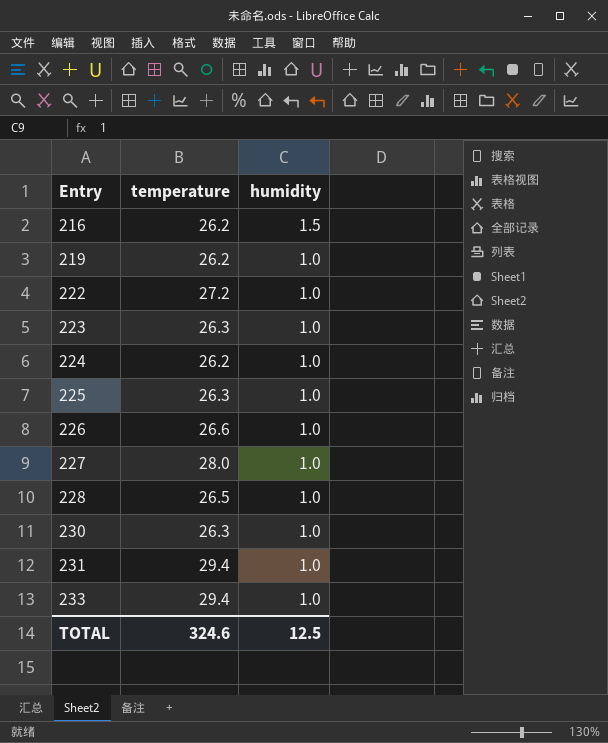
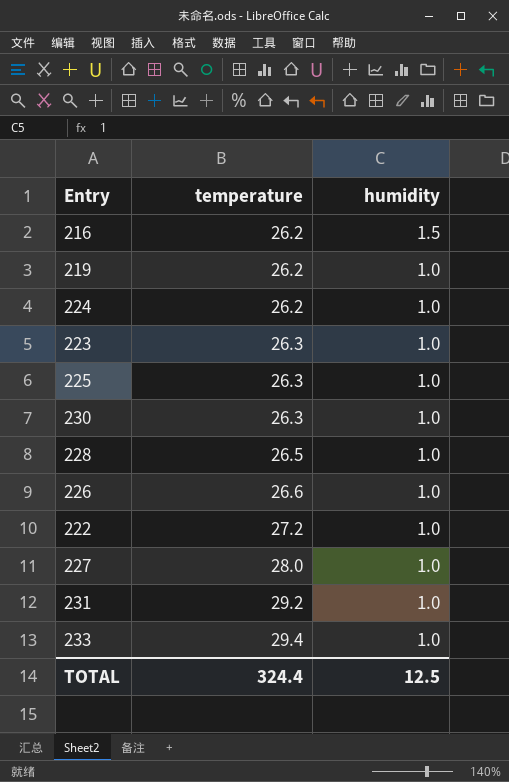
row order: Entry ascending -> temperature ascending
231 | temperature: 29.4 -> 29.2
TOTAL | temperature: 324.6 -> 324.4

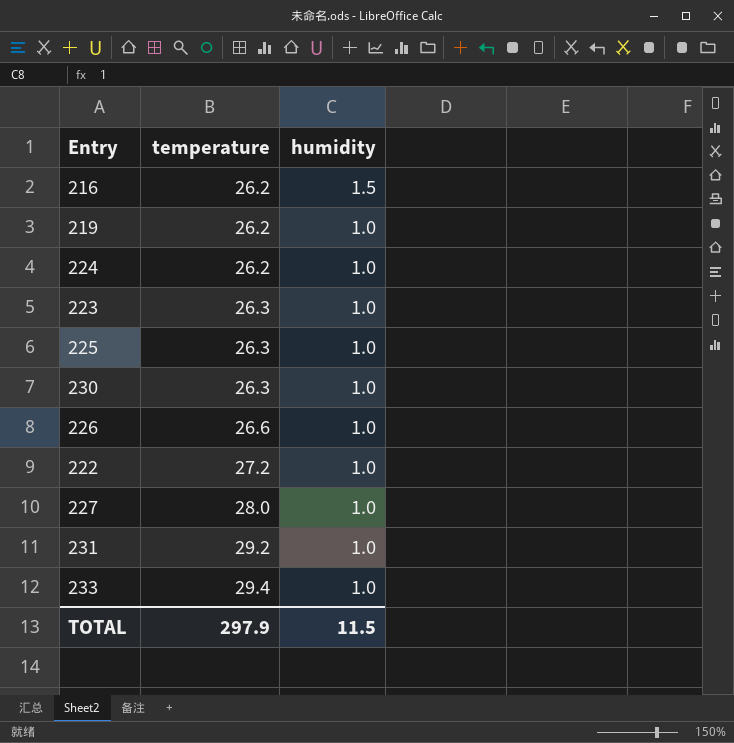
row 228: 26.5 | 1.0 -> none
TOTAL | temperature: 324.4 -> 297.9
TOTAL | humidity: 12.5 -> 11.5

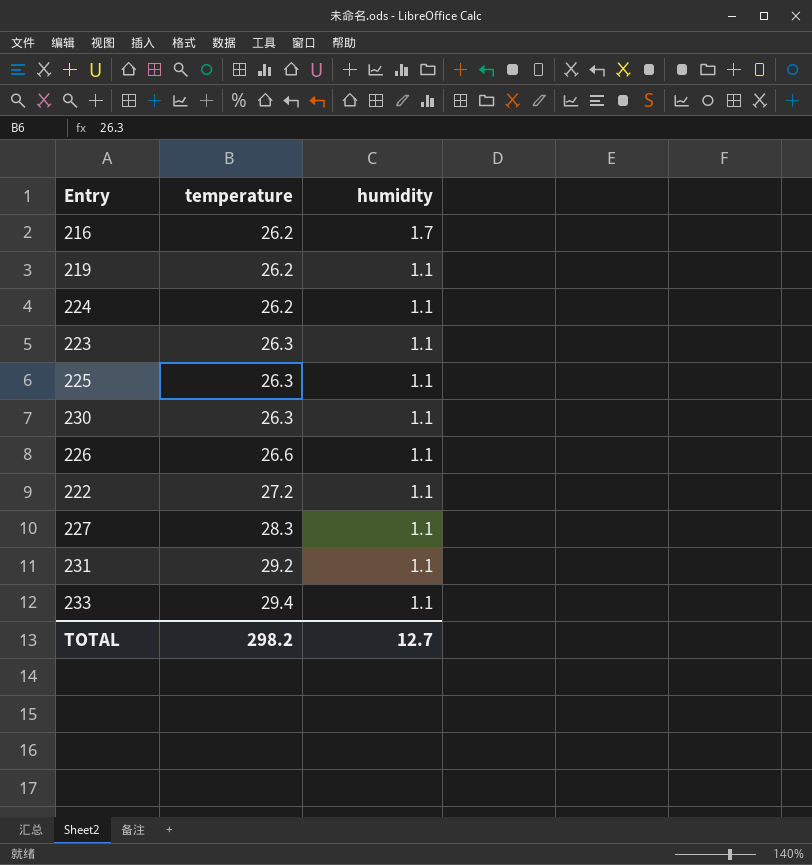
216 | humidity: 1.5 -> 1.7
219 | humidity: 1.0 -> 1.1
224 | humidity: 1.0 -> 1.1
223 | humidity: 1.0 -> 1.1
225 | humidity: 1.0 -> 1.1
230 | humidity: 1.0 -> 1.1
226 | humidity: 1.0 -> 1.1
222 | humidity: 1.0 -> 1.1
227 | temperature: 28.0 -> 28.3
227 | humidity: 1.0 -> 1.1
231 | humidity: 1.0 -> 1.1
233 | humidity: 1.0 -> 1.1
TOTAL | temperature: 297.9 -> 298.2
TOTAL | humidity: 11.5 -> 12.7

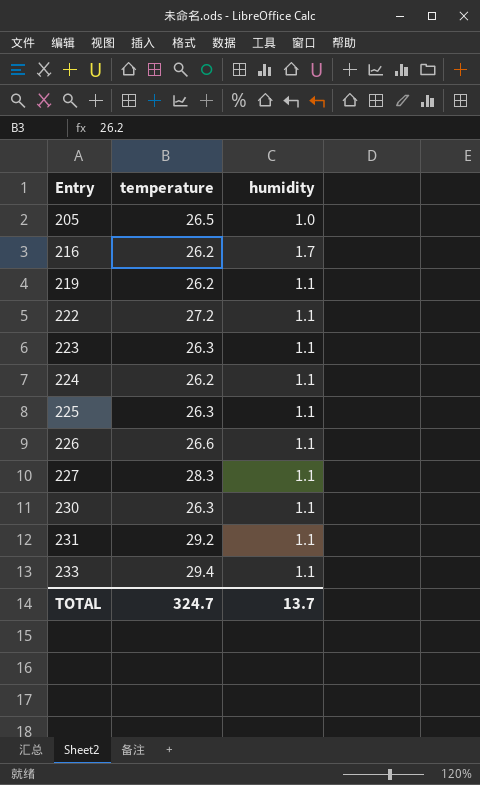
row order: temperature ascending -> Entry ascending
row 205: none -> 26.5 | 1.0
TOTAL | temperature: 298.2 -> 324.7
TOTAL | humidity: 12.7 -> 13.7

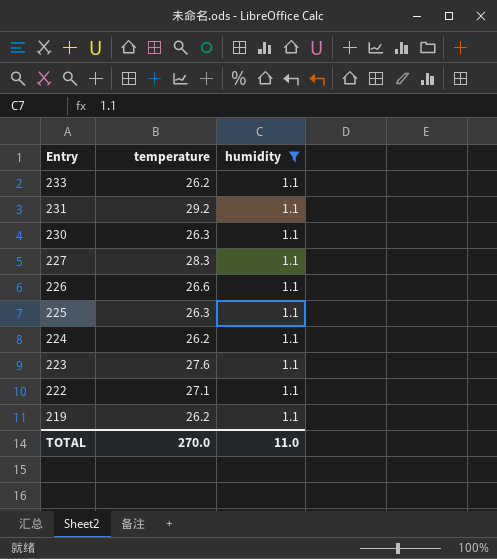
filter: none -> humidity = 1.1
row order: Entry ascending -> Entry descending
233 | temperature: 29.4 -> 26.2
223 | temperature: 26.3 -> 27.6
222 | temperature: 27.2 -> 27.1
TOTAL | temperature: 324.7 -> 270.0
TOTAL | humidity: 13.7 -> 11.0

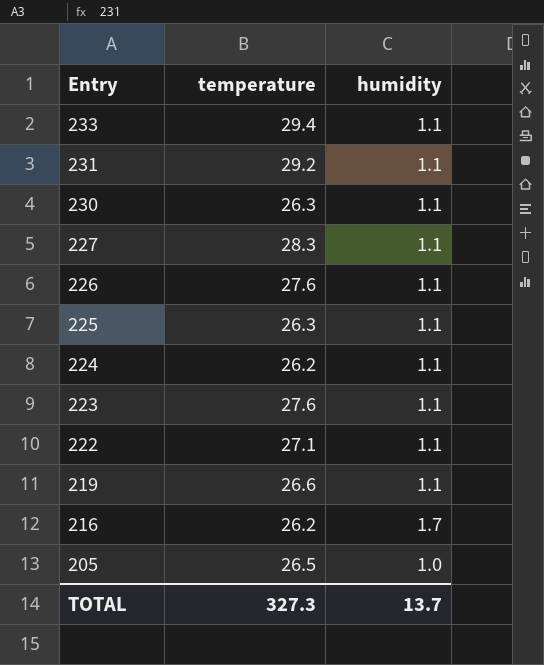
filter: humidity = 1.1 -> none
233 | temperature: 26.2 -> 29.4
226 | temperature: 26.6 -> 27.6
219 | temperature: 26.2 -> 26.6
TOTAL | temperature: 270.0 -> 327.3
TOTAL | humidity: 11.0 -> 13.7

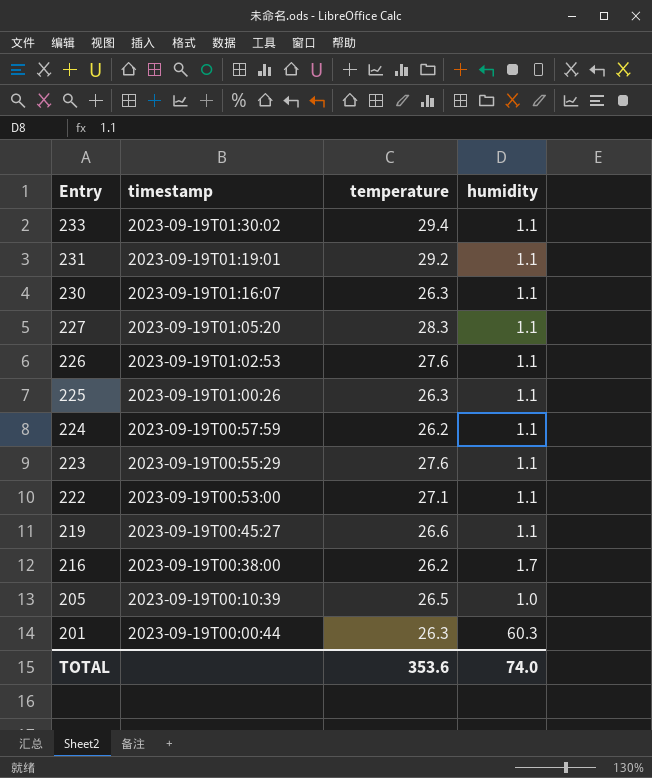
column timestamp | position: none -> 2
row 201: none -> 2023-09-19T00:00:44 | 26.3 | 60.3
TOTAL | temperature: 327.3 -> 353.6
TOTAL | humidity: 13.7 -> 74.0

